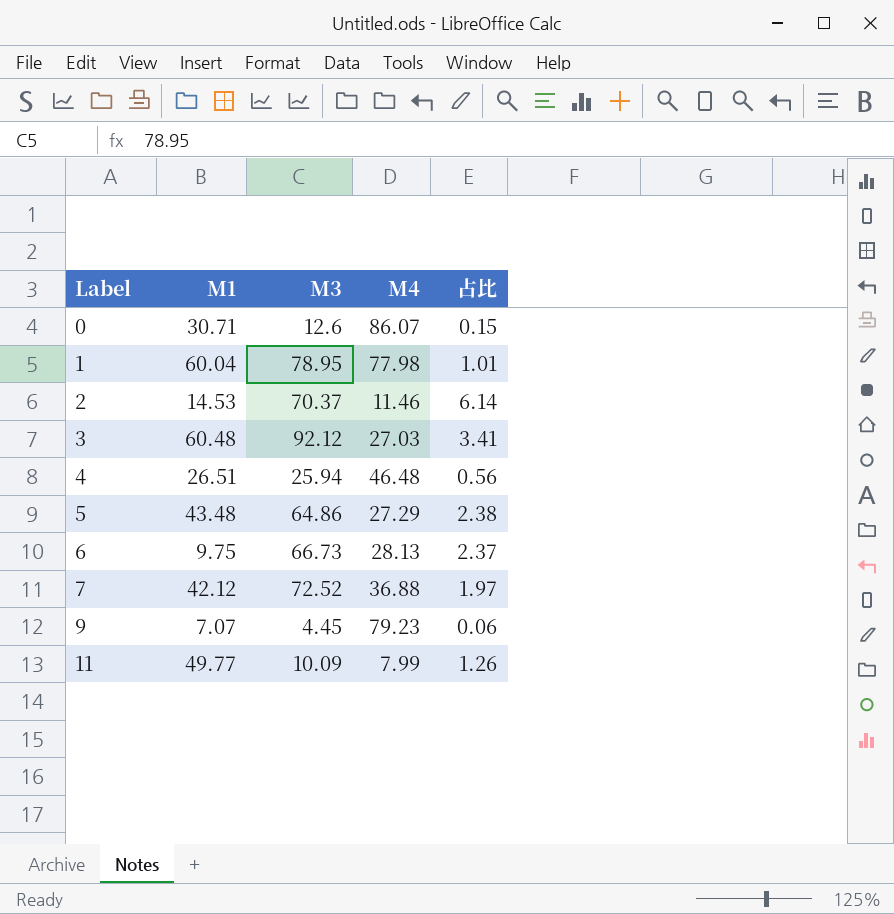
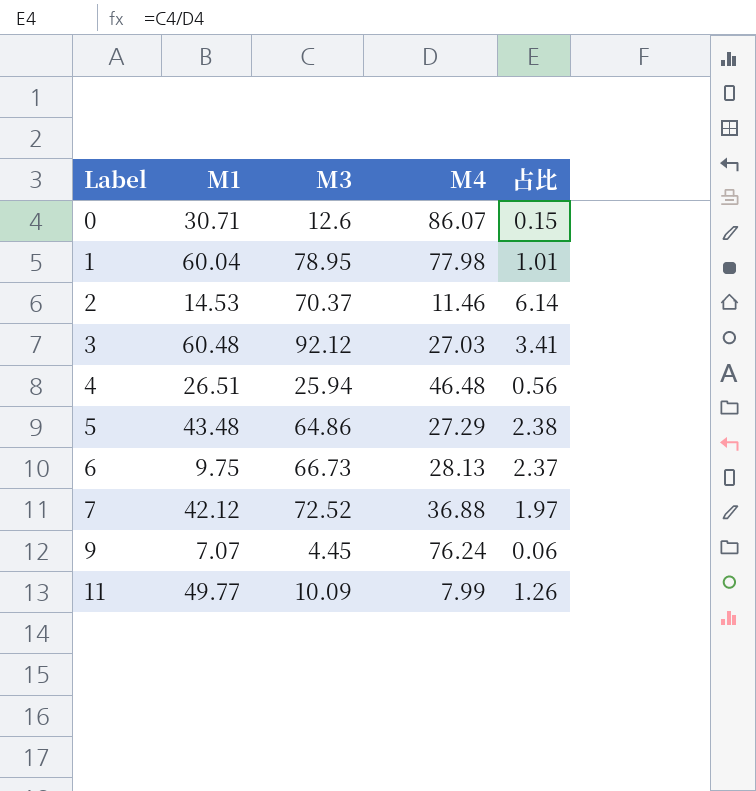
9 | M4: 79.23 -> 76.24

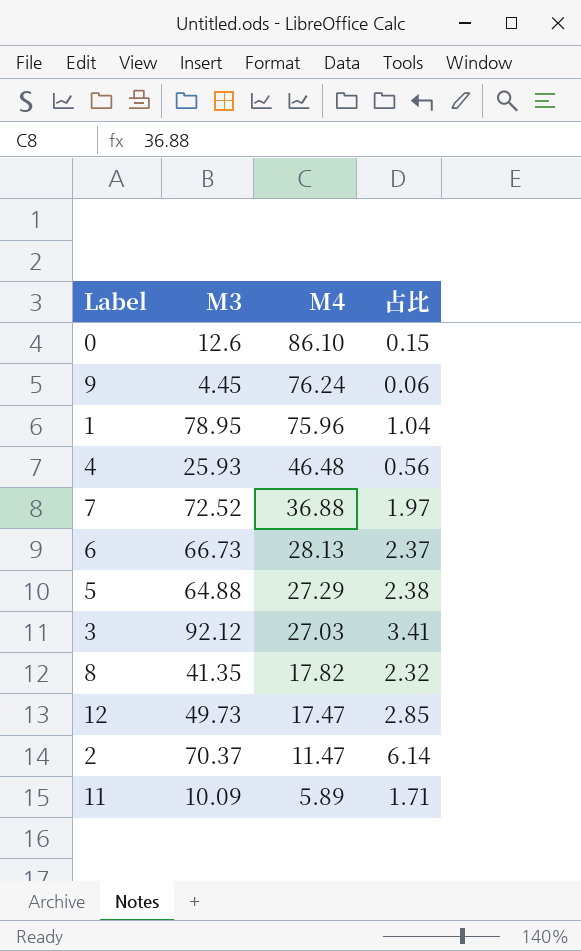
row order: Label ascending -> M4 descending
column M1 | position: 2 -> none
0 | M4: 86.07 -> 86.10
1 | M4: 77.98 -> 75.96
1 | 占比: 1.01 -> 1.04
4 | M3: 25.94 -> 25.93
5 | M3: 64.86 -> 64.88
row 8: none -> 41.35 | 17.82 | 2.32
row 12: none -> 49.73 | 17.47 | 2.85
2 | M4: 11.46 -> 11.47
11 | M4: 7.99 -> 5.89
11 | 占比: 1.26 -> 1.71

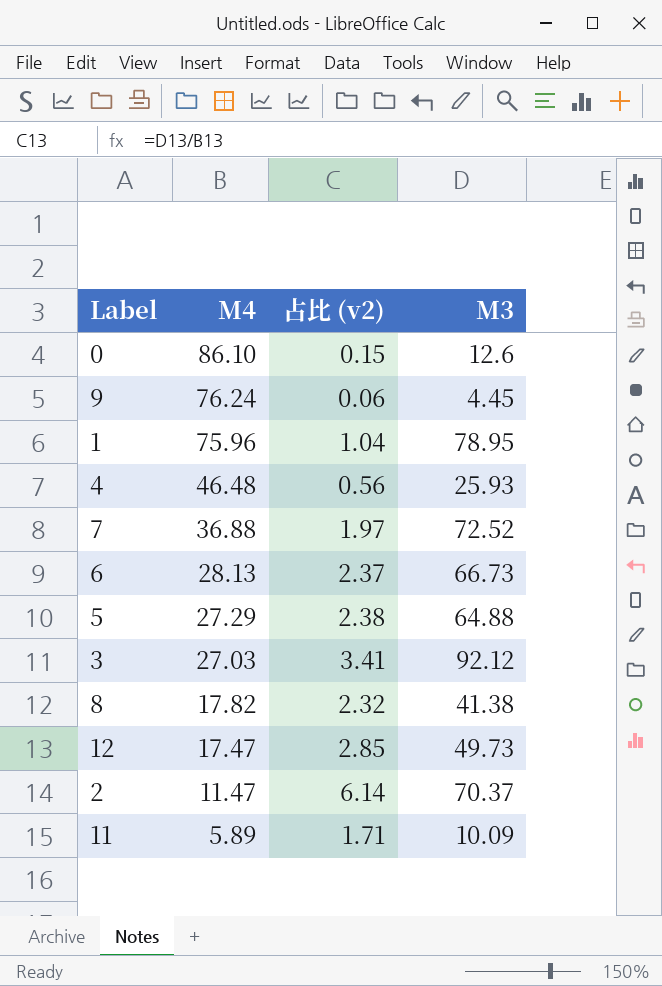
column name: 占比 -> 占比 (v2)
column M3 | position: 2 -> 4
8 | M3: 41.35 -> 41.38

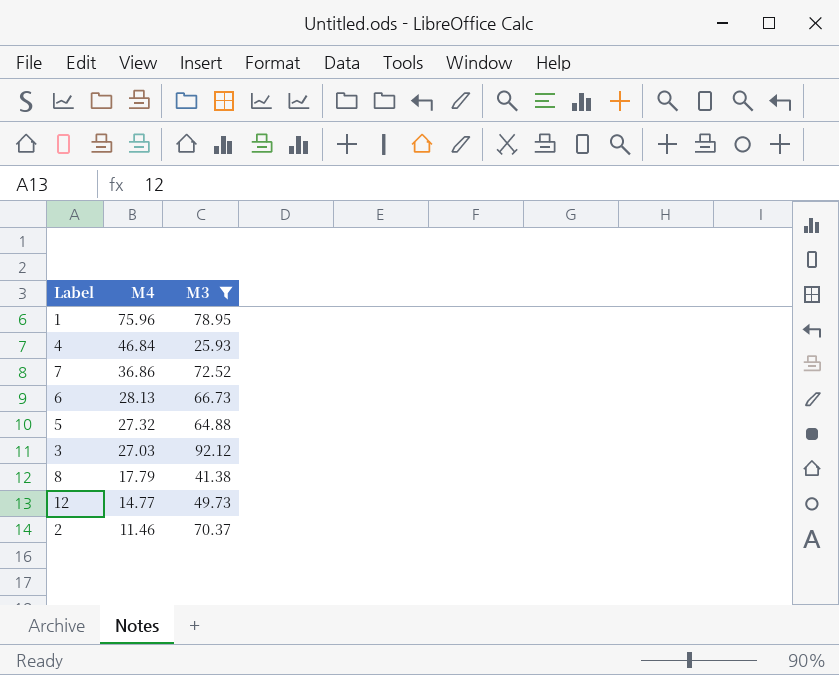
filter: none -> M3 >= 25.93
column 占比 (v2) | formula: [M3] / [M4] -> none
4 | M4: 46.48 -> 46.84
7 | M4: 36.88 -> 36.86
5 | M4: 27.29 -> 27.32
8 | M4: 17.82 -> 17.79
12 | M4: 17.47 -> 14.77
2 | M4: 11.47 -> 11.46

